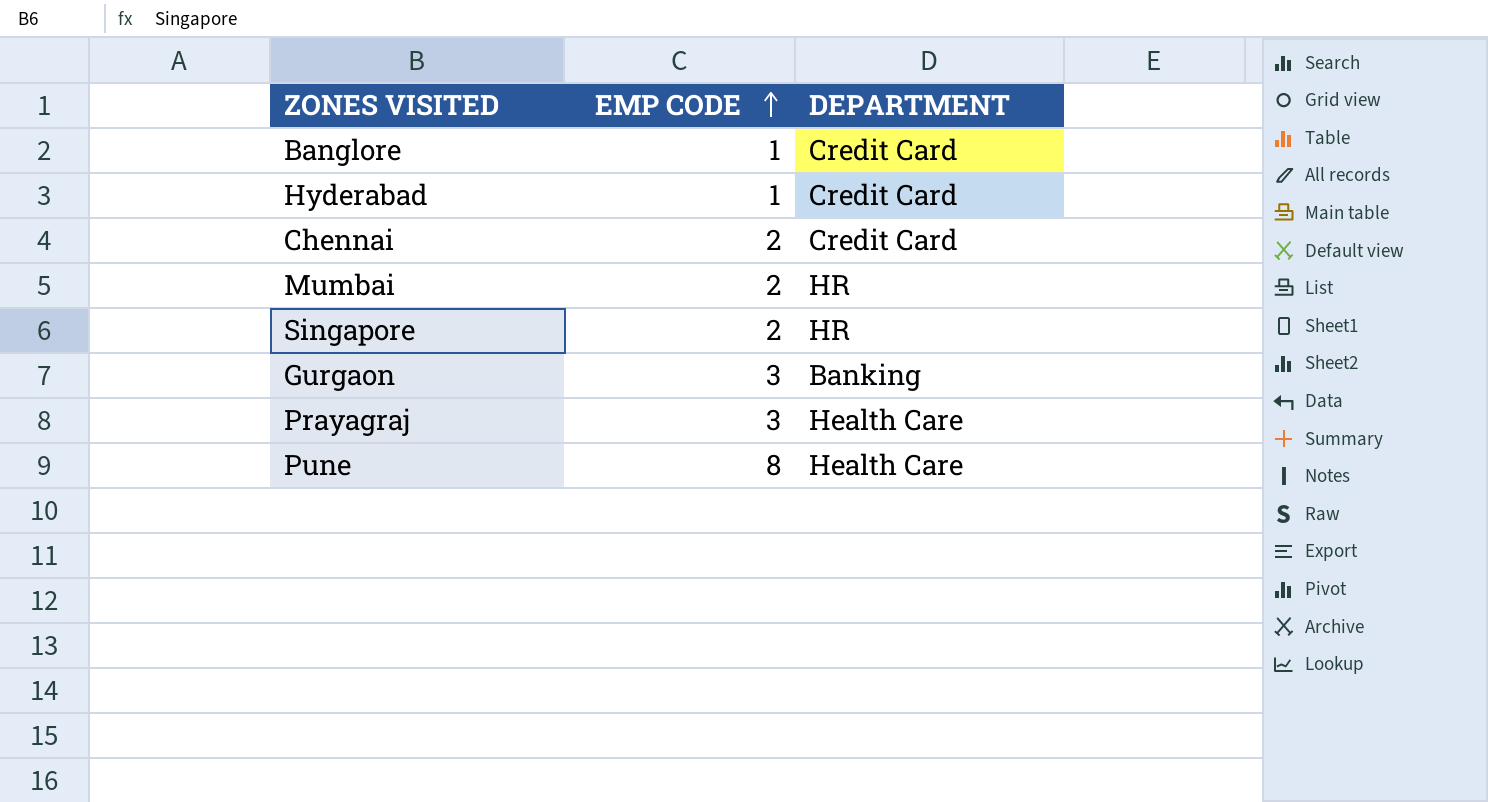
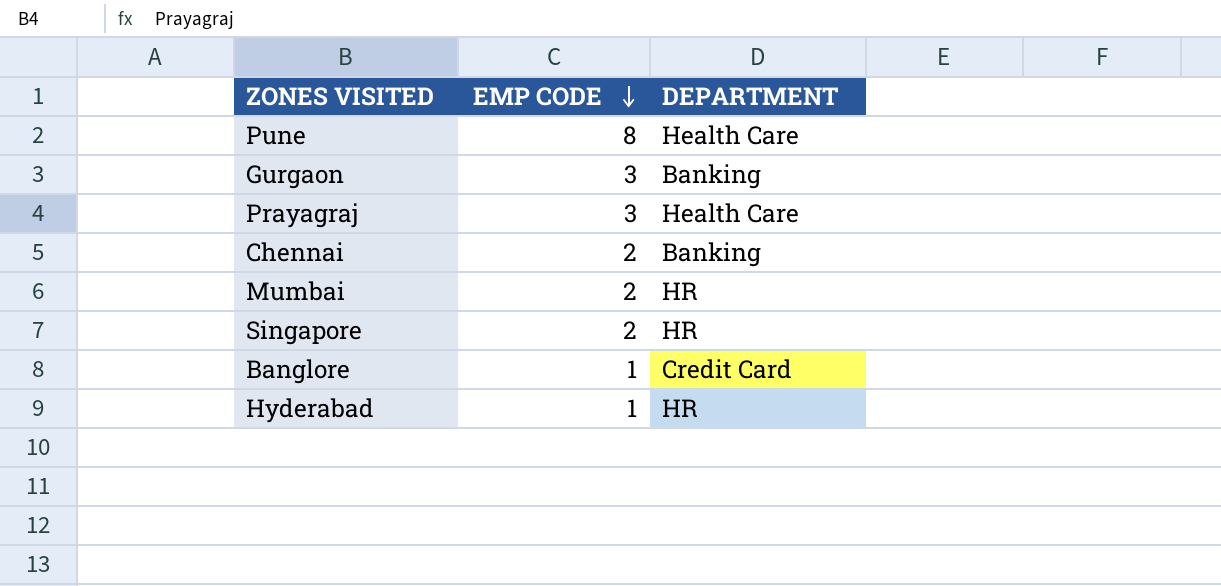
row order: EMP CODE ascending -> EMP CODE descending
Chennai | DEPARTMENT: Credit Card -> Banking
Hyderabad | DEPARTMENT: Credit Card -> HR

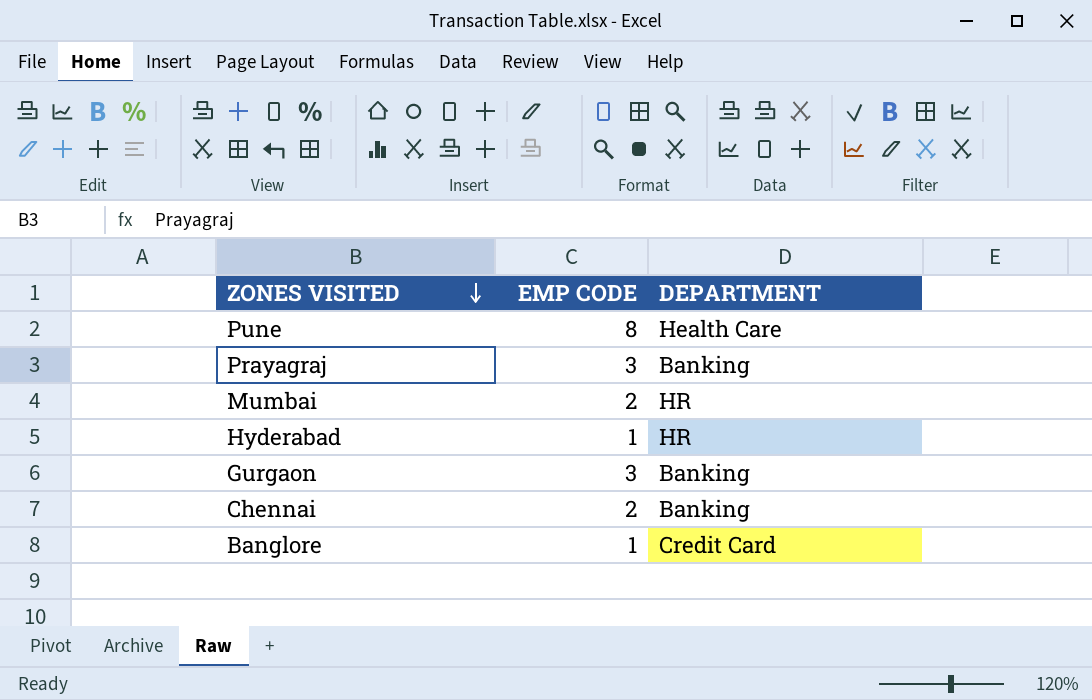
row order: EMP CODE descending -> ZONES VISITED descending
row Singapore: 2 | HR -> none
Prayagraj | DEPARTMENT: Health Care -> Banking

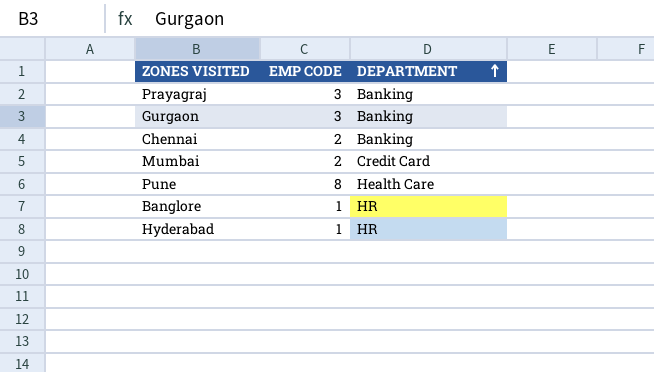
row order: ZONES VISITED descending -> DEPARTMENT ascending
Mumbai | DEPARTMENT: HR -> Credit Card
Banglore | DEPARTMENT: Credit Card -> HR

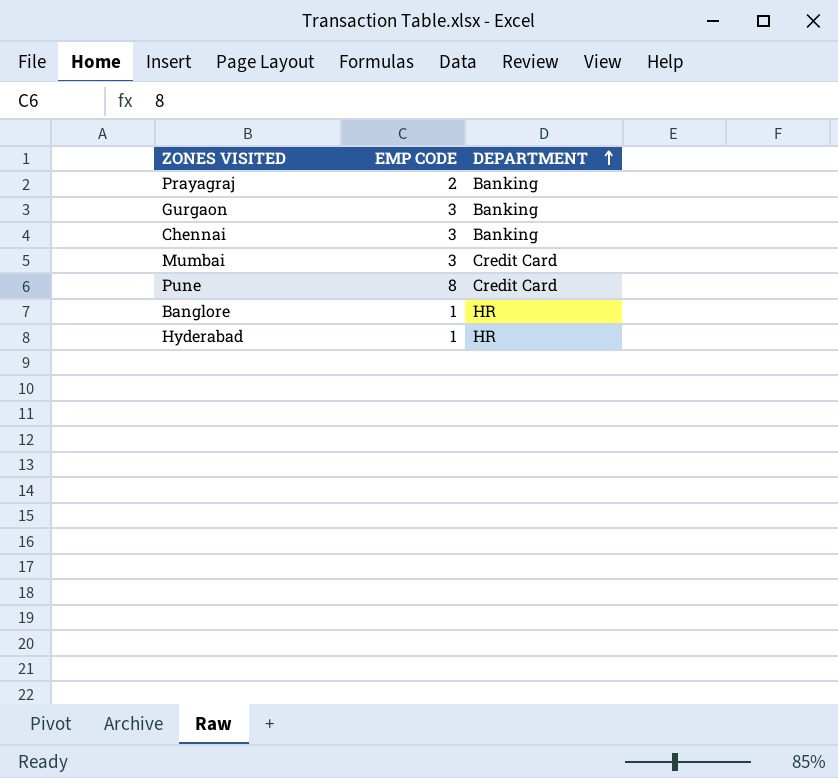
Prayagraj | EMP CODE: 3 -> 2
Chennai | EMP CODE: 2 -> 3
Mumbai | EMP CODE: 2 -> 3
Pune | DEPARTMENT: Health Care -> Credit Card

